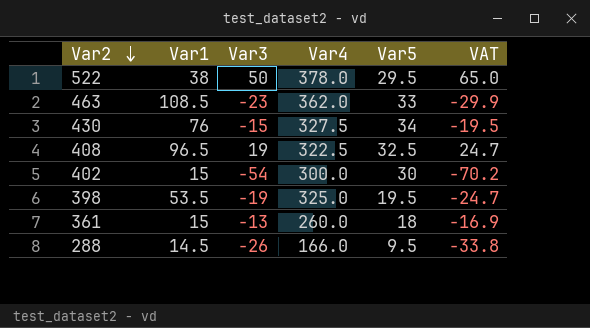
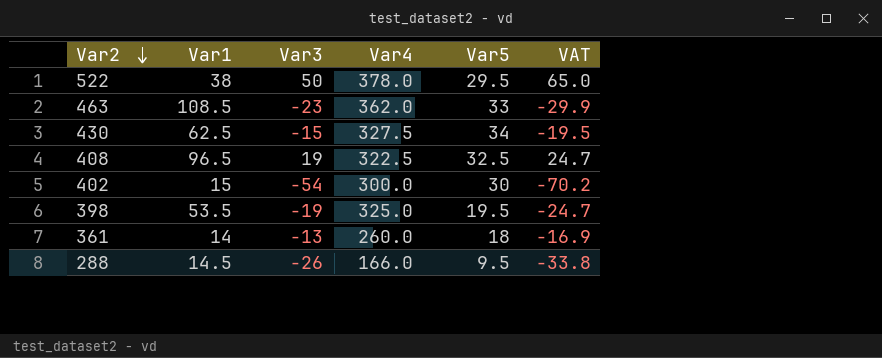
430 | Var1: 76 -> 62.5
361 | Var1: 15 -> 14

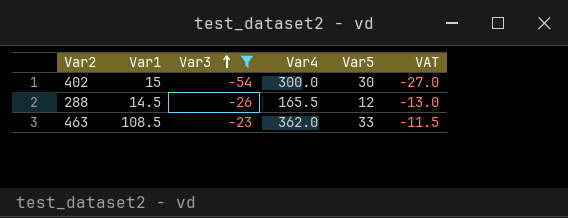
filter: none -> Var3 <= -23
row order: Var2 descending -> Var3 ascending
column VAT | formula: [Var3] * 1.3 -> [Var3] * 0.5
288 | Var4: 166.0 -> 165.5
288 | Var5: 9.5 -> 12

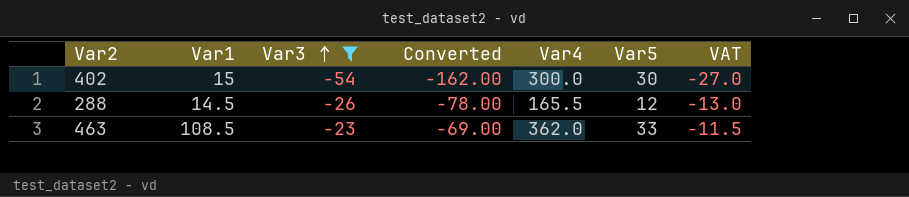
column Converted | formula: none -> [Var3] * 3

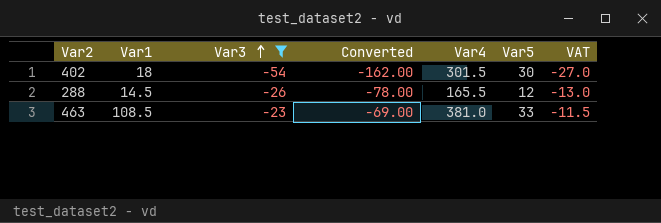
402 | Var1: 15 -> 18
402 | Var4: 300.0 -> 301.5
463 | Var4: 362.0 -> 381.0

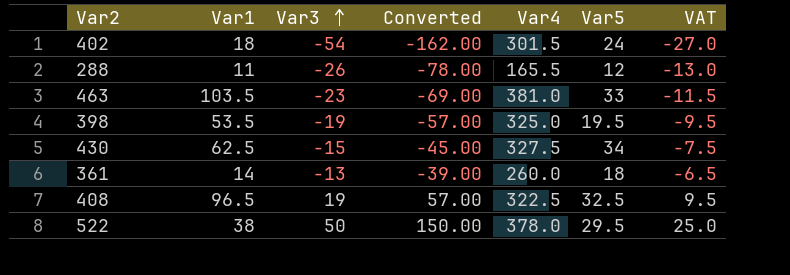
filter: Var3 <= -23 -> none
402 | Var5: 30 -> 24
288 | Var1: 14.5 -> 11
463 | Var1: 108.5 -> 103.5

